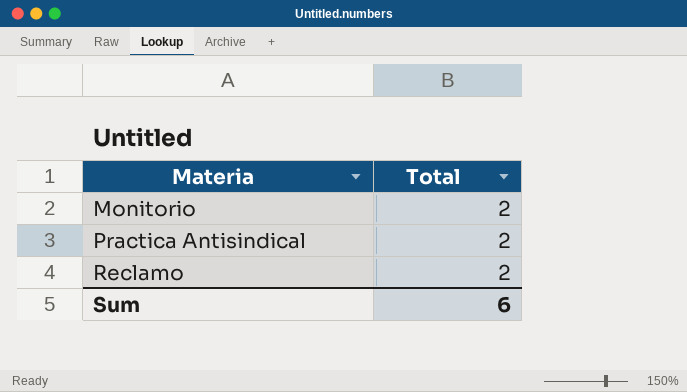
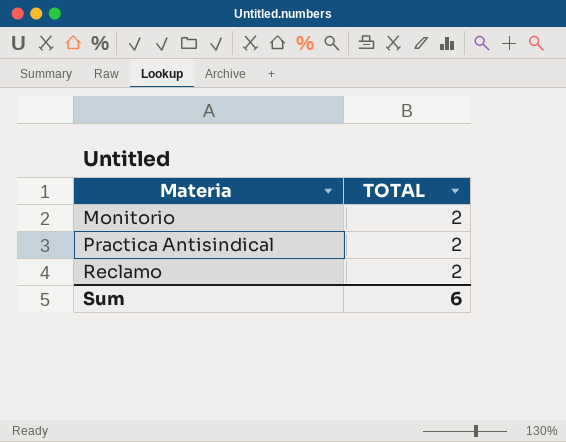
column name: Total -> TOTAL

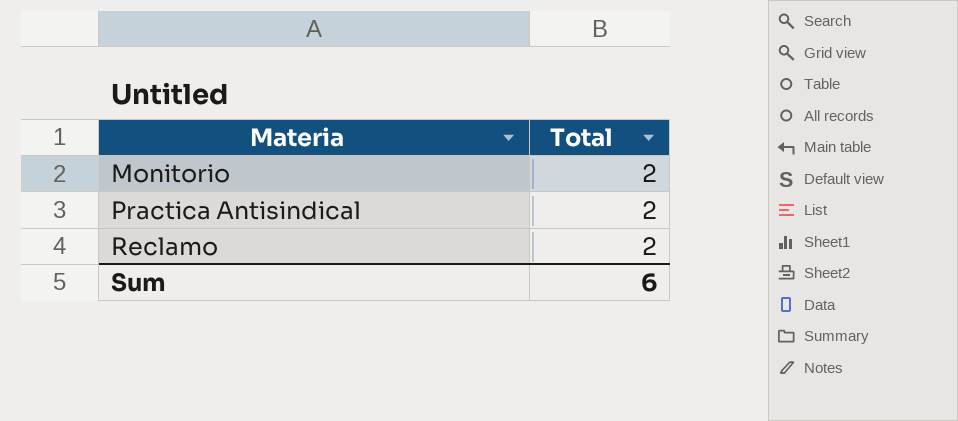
column name: TOTAL -> Total

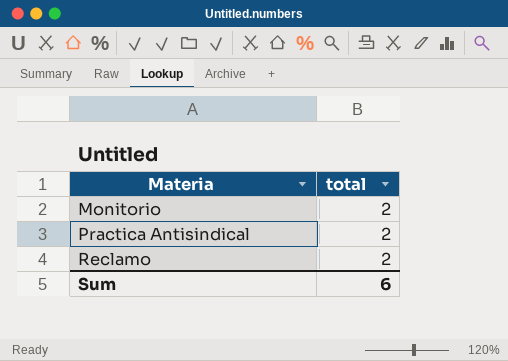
column name: Total -> total

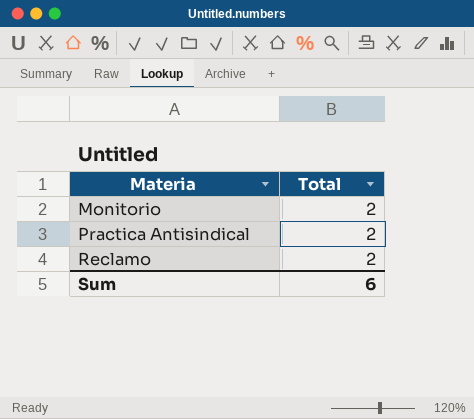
column name: total -> Total

